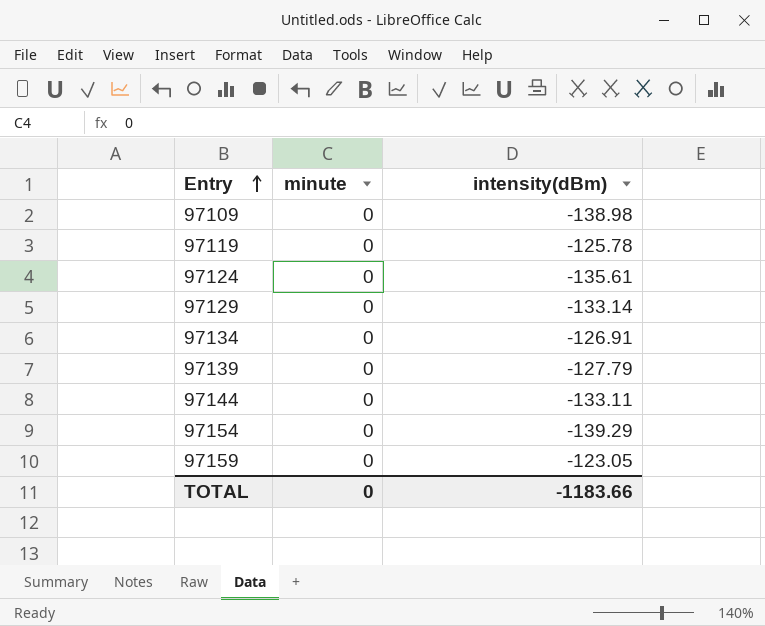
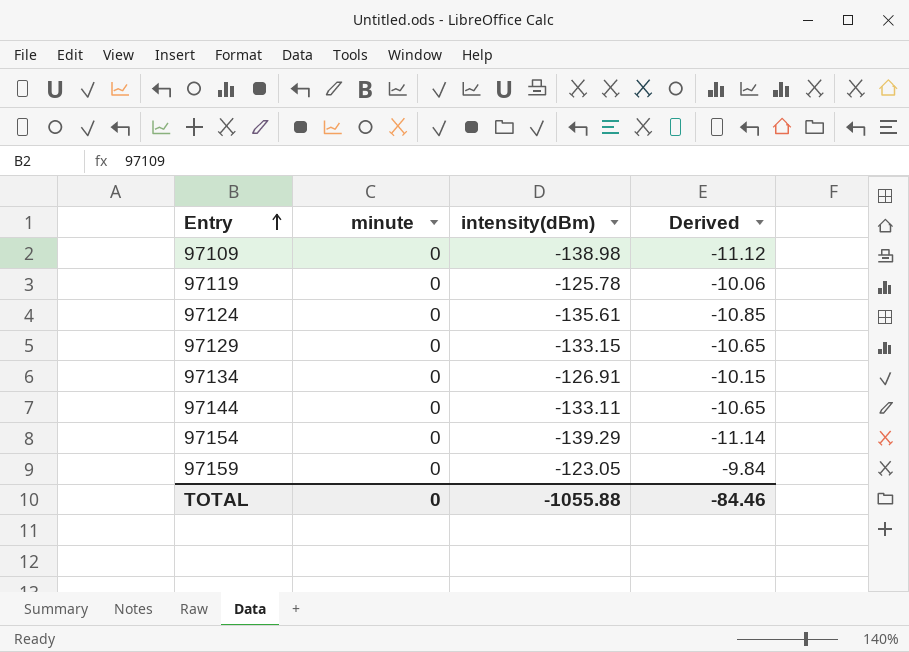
column Derived | formula: none -> [intensity(dBm)] * 0.08
row 97139: 0 | -127.79 -> none
97129 | intensity(dBm): -133.14 -> -133.15
TOTAL | intensity(dBm): -1183.66 -> -1055.88

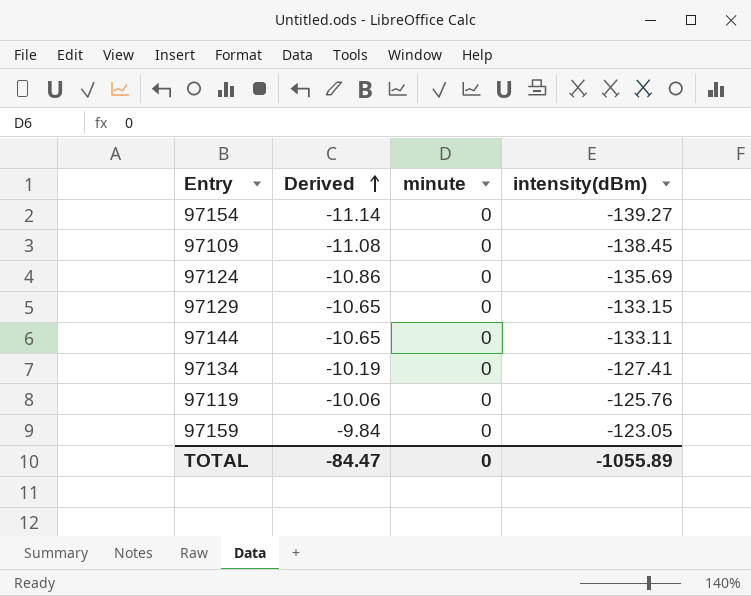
row order: Entry ascending -> Derived ascending
column Derived | position: 4 -> 2
97154 | intensity(dBm): -139.29 -> -139.27
97109 | Derived: -11.12 -> -11.08
97109 | intensity(dBm): -138.98 -> -138.45
97124 | Derived: -10.85 -> -10.86
97124 | intensity(dBm): -135.61 -> -135.69
97134 | Derived: -10.15 -> -10.19
97134 | intensity(dBm): -126.91 -> -127.41
97119 | intensity(dBm): -125.78 -> -125.76
TOTAL | Derived: -84.46 -> -84.47
TOTAL | intensity(dBm): -1055.88 -> -1055.89

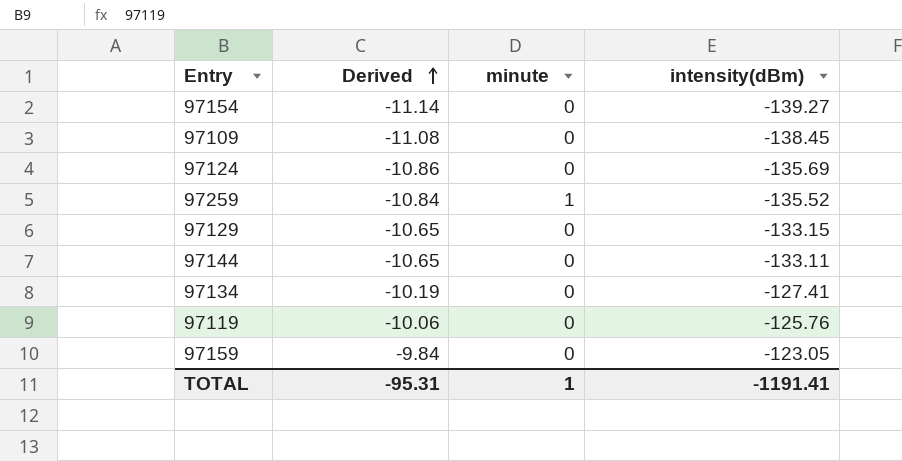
row 97259: none -> -10.84 | 1 | -135.52
TOTAL | Derived: -84.47 -> -95.31
TOTAL | minute: 0 -> 1
TOTAL | intensity(dBm): -1055.89 -> -1191.41

